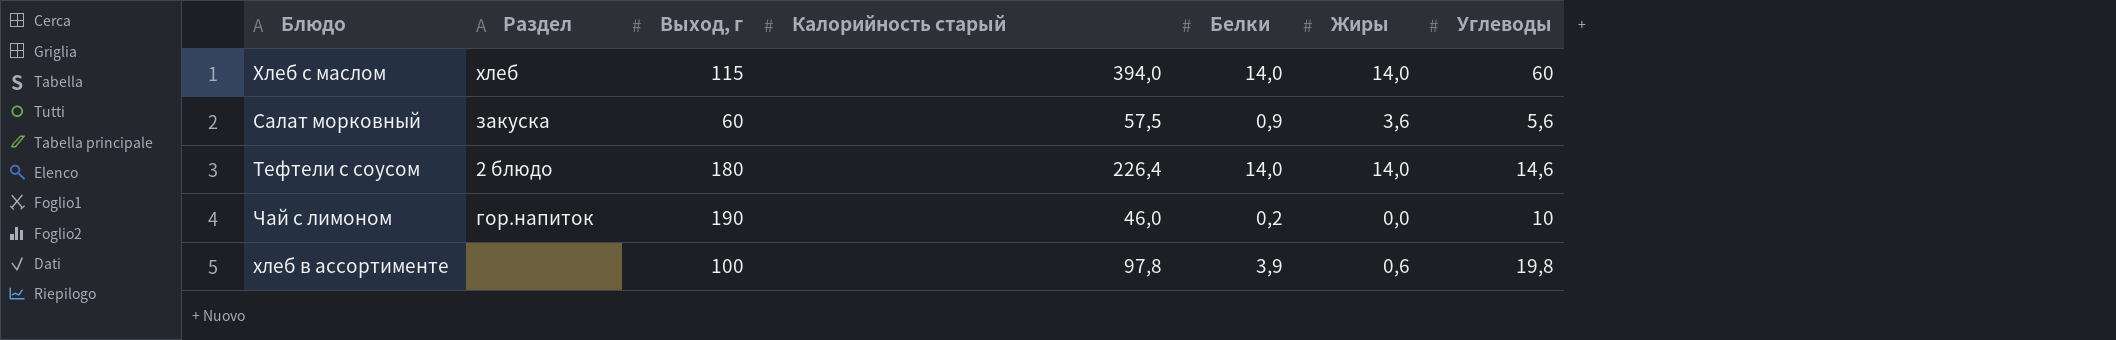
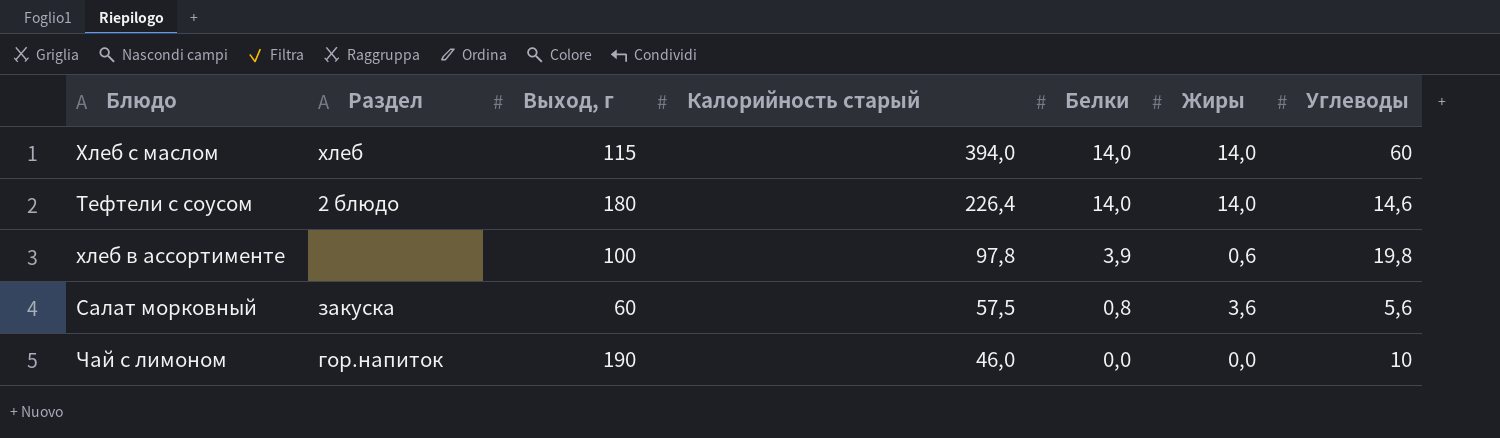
row order: none -> Калорийность старый descending
Салат морковный | Белки: 0,9 -> 0,8
Чай с лимоном | Белки: 0,2 -> 0,0

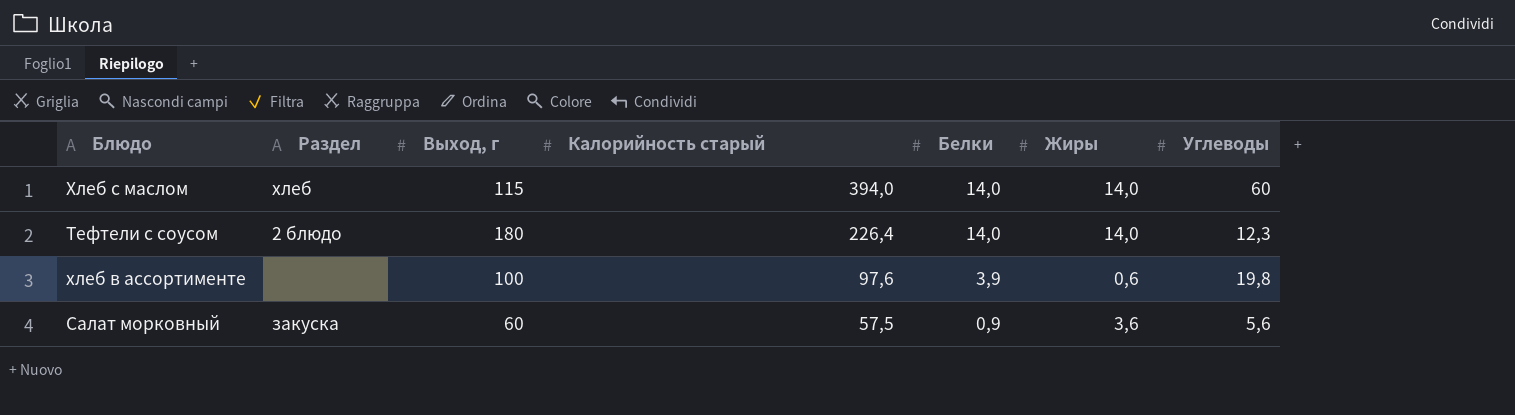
row Чай с лимоном: гор.напиток | 190 | 46,0 | 0,0 | 0,0 | 10 -> none
Тефтели с соусом | Углеводы: 14,6 -> 12,3
хлеб в ассортименте | Калорийность старый: 97,8 -> 97,6
Салат морковный | Белки: 0,8 -> 0,9

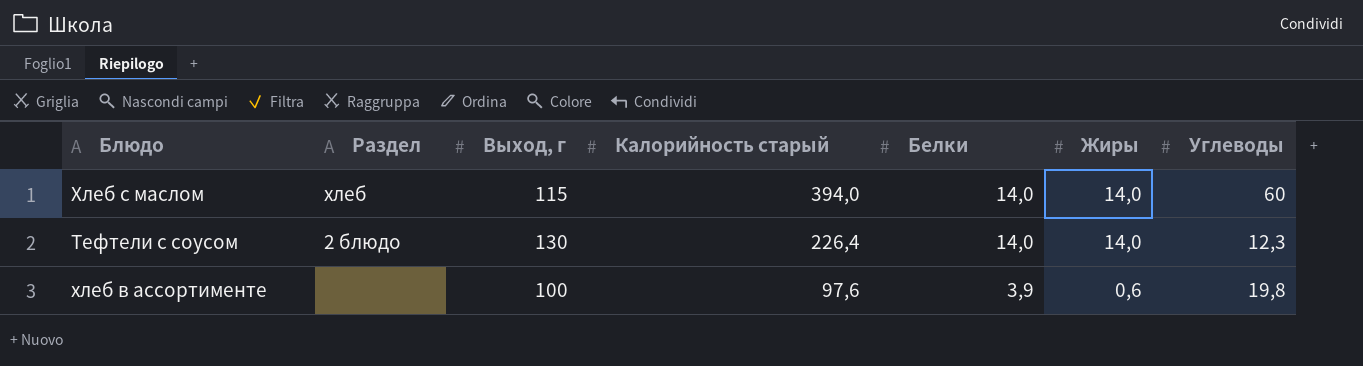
row Салат морковный: закуска | 60 | 57,5 | 0,9 | 3,6 | 5,6 -> none
Тефтели с соусом | Выход, г: 180 -> 130

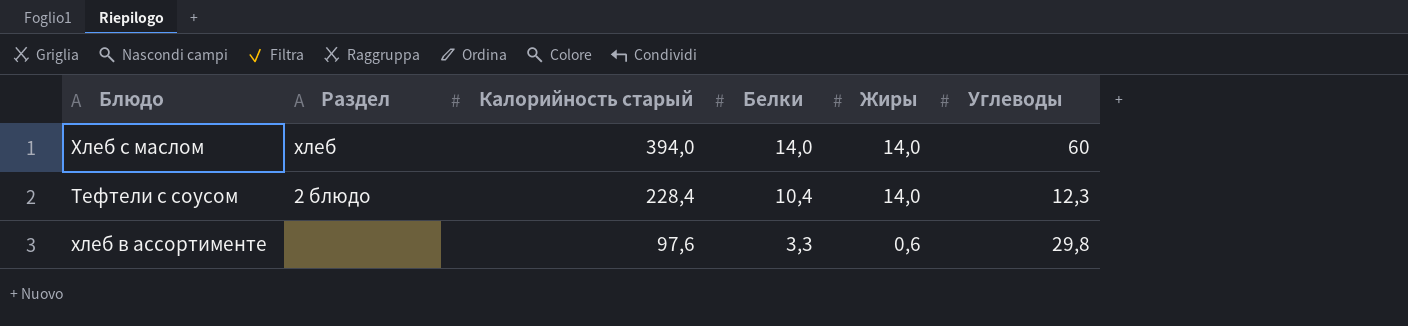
column Выход, г | position: 3 -> none
Тефтели с соусом | Калорийность старый: 226,4 -> 228,4
Тефтели с соусом | Белки: 14,0 -> 10,4
хлеб в ассортименте | Белки: 3,9 -> 3,3
хлеб в ассортименте | Углеводы: 19,8 -> 29,8

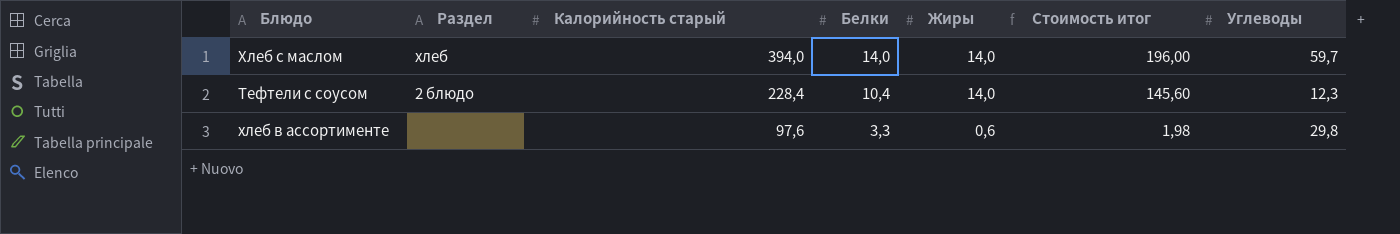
column Стоимость итог | formula: none -> [Белки] * [Жиры]
Хлеб с маслом | Углеводы: 60 -> 59,7

